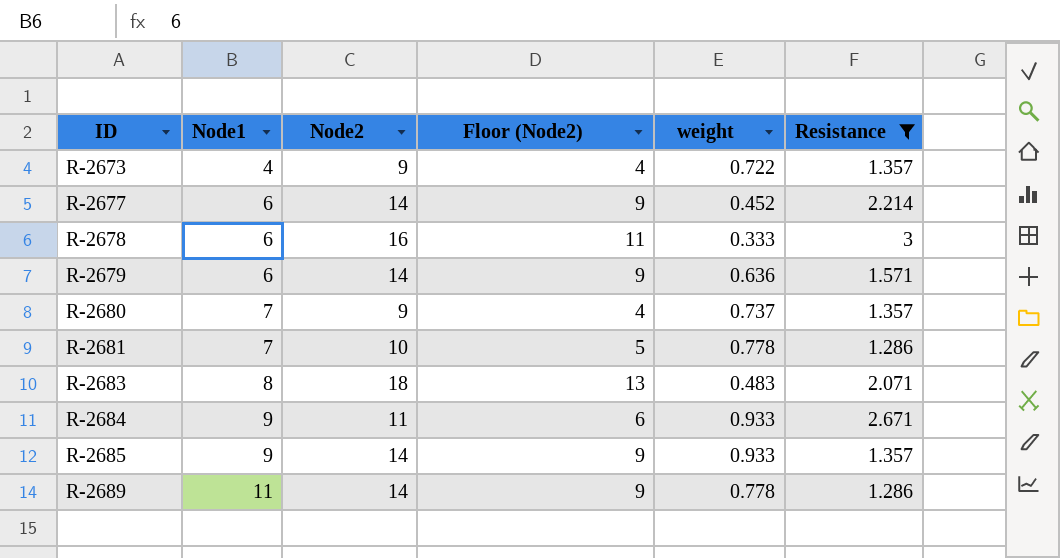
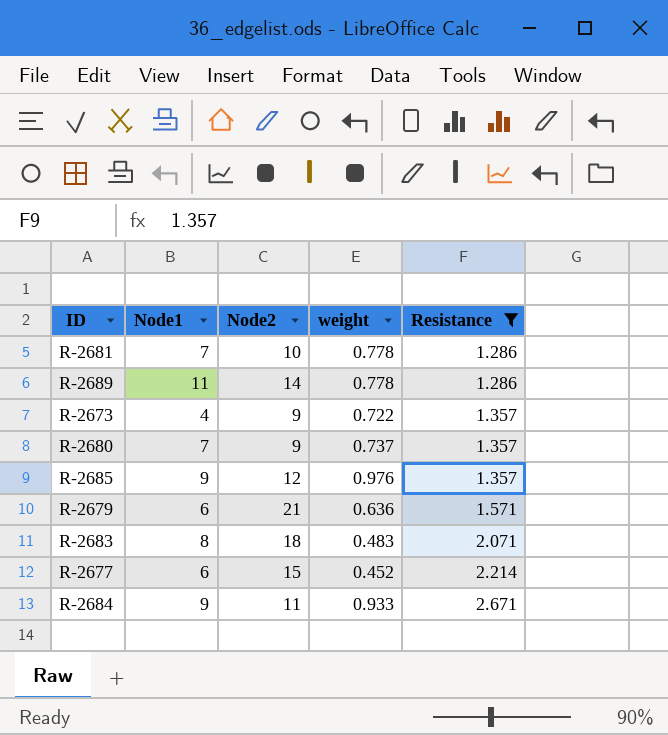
row order: ID ascending -> Resistance ascending
column Floor (Node2) | formula: [Node2] - 5 -> none
row R-2678: 6 | 16 | 11 | 0.333 | 3 -> none
R-2685 | Node2: 14 -> 12
R-2685 | weight: 0.933 -> 0.976
R-2679 | Node2: 14 -> 21
R-2677 | Node2: 14 -> 15

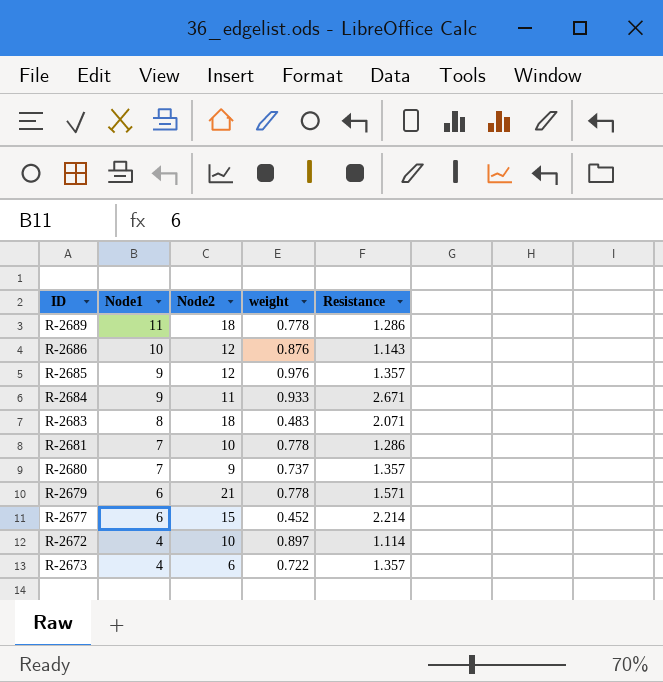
filter: Resistance >= 1.286 -> none
row order: Resistance ascending -> Node1 descending
R-2689 | Node2: 14 -> 18
R-2679 | weight: 0.636 -> 0.778
R-2673 | Node2: 9 -> 6

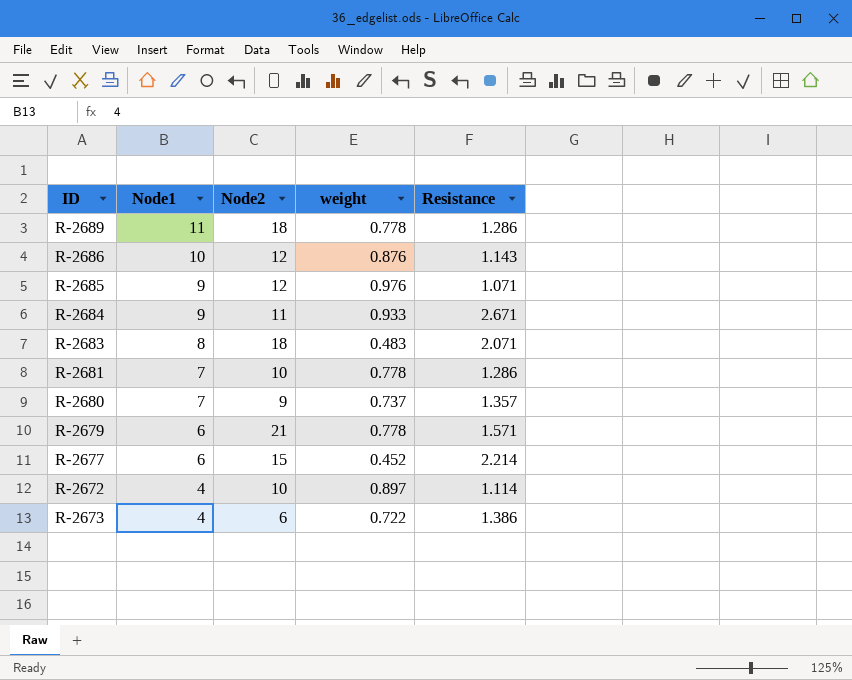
R-2685 | Resistance: 1.357 -> 1.071
R-2673 | Resistance: 1.357 -> 1.386

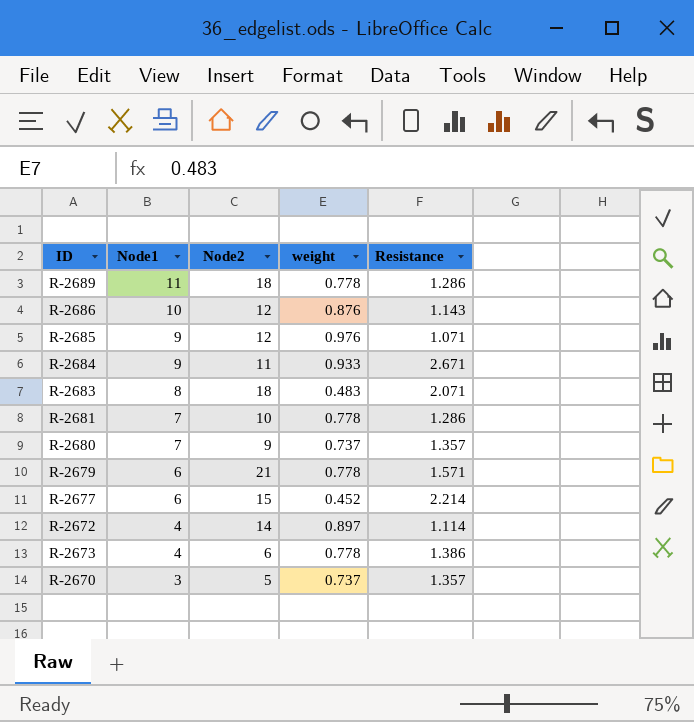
R-2672 | Node2: 10 -> 14
R-2673 | weight: 0.722 -> 0.778
row R-2670: none -> 3 | 5 | 0.737 | 1.357

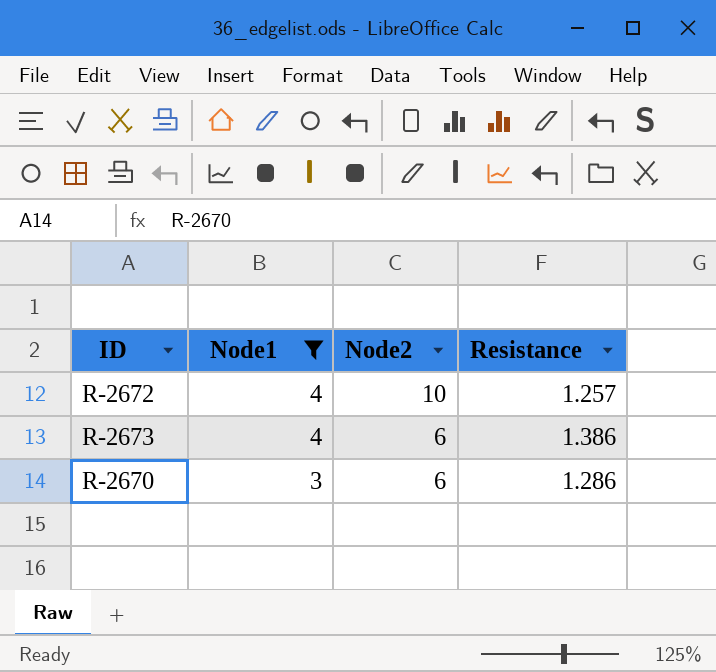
filter: none -> Node1 <= 4
column weight | position: 4 -> none
R-2672 | Node2: 14 -> 10
R-2672 | Resistance: 1.114 -> 1.257
R-2670 | Node2: 5 -> 6
R-2670 | Resistance: 1.357 -> 1.286

